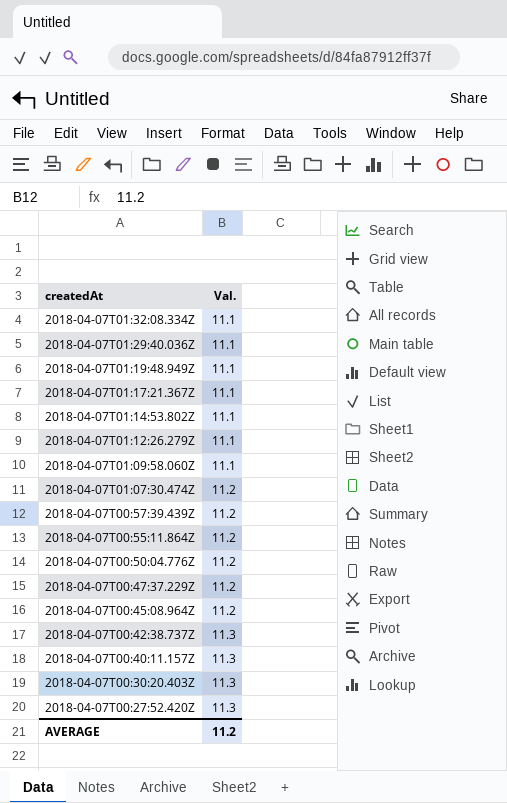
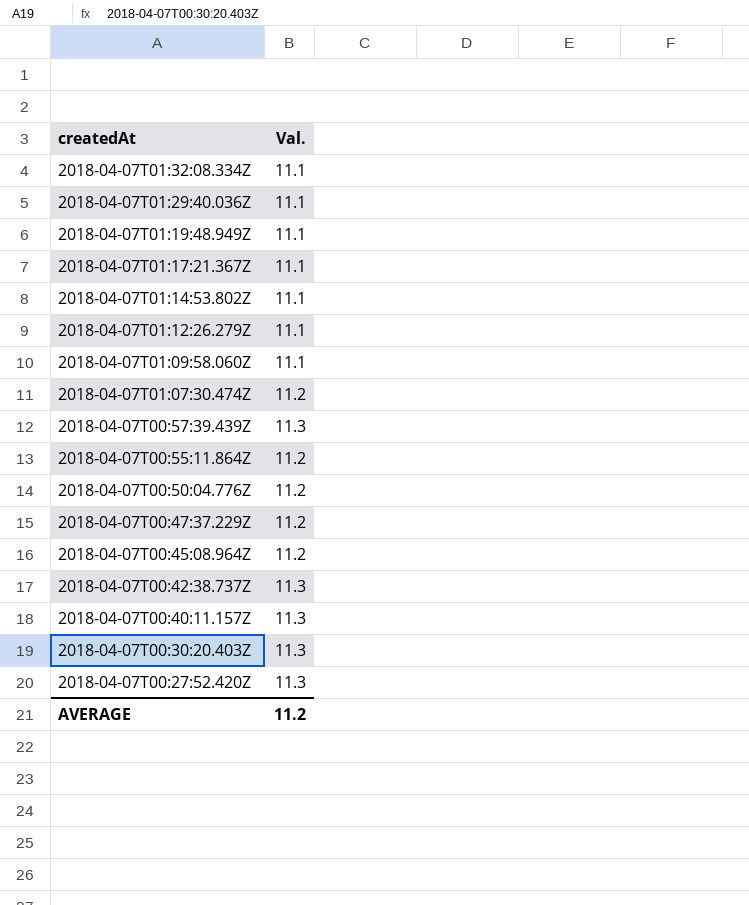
2018-04-07T00:57:39.439Z | Val.: 11.2 -> 11.3

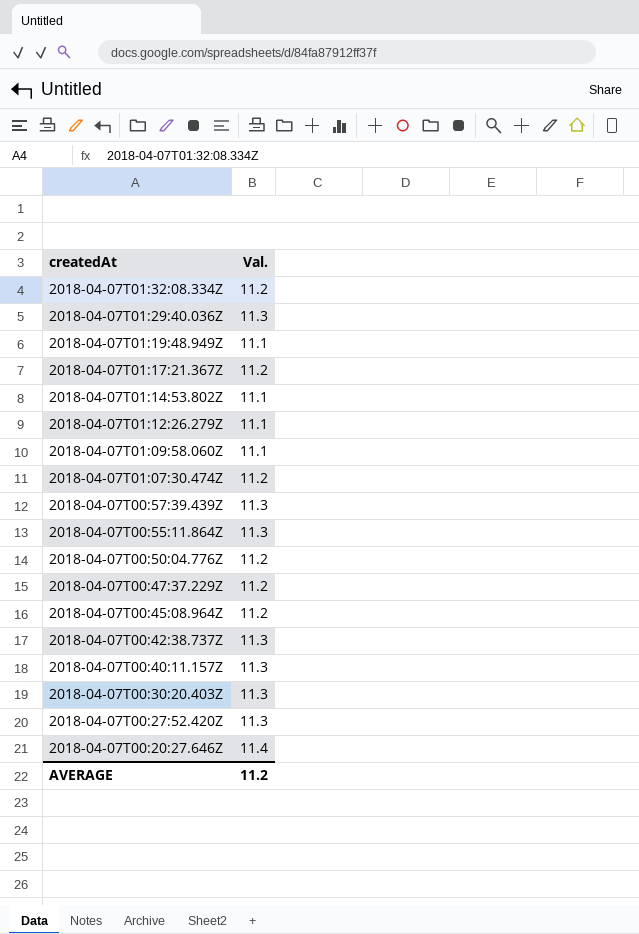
2018-04-07T01:32:08.334Z | Val.: 11.1 -> 11.2
2018-04-07T01:29:40.036Z | Val.: 11.1 -> 11.3
2018-04-07T01:17:21.367Z | Val.: 11.1 -> 11.2
2018-04-07T00:55:11.864Z | Val.: 11.2 -> 11.3
row 2018-04-07T00:20:27.646Z: none -> 11.4

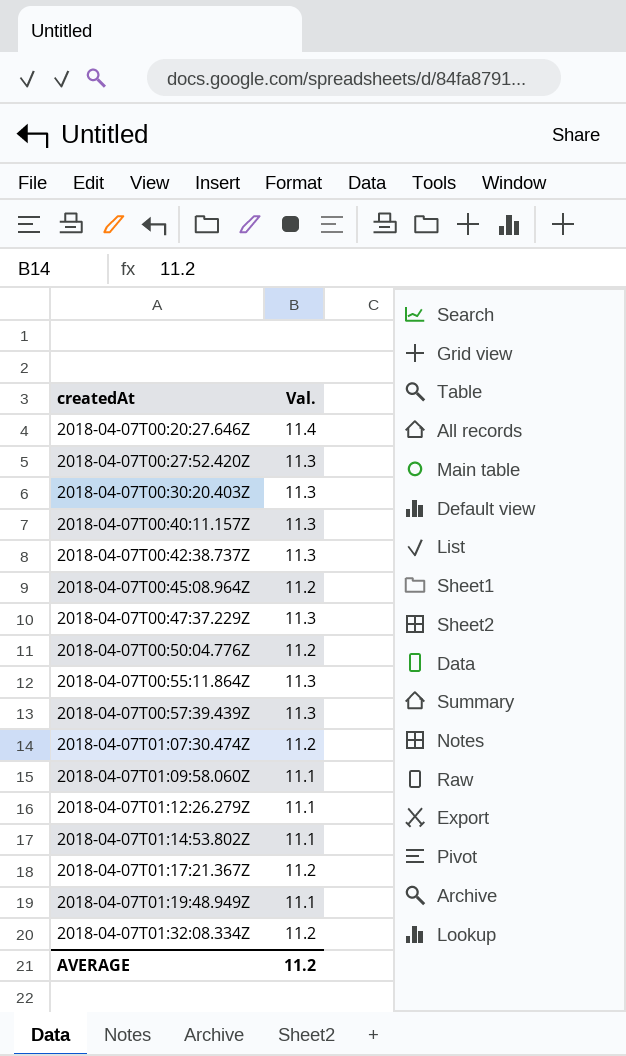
row order: createdAt descending -> createdAt ascending
row 2018-04-07T01:29:40.036Z: 11.3 -> none
2018-04-07T00:47:37.229Z | Val.: 11.2 -> 11.3

